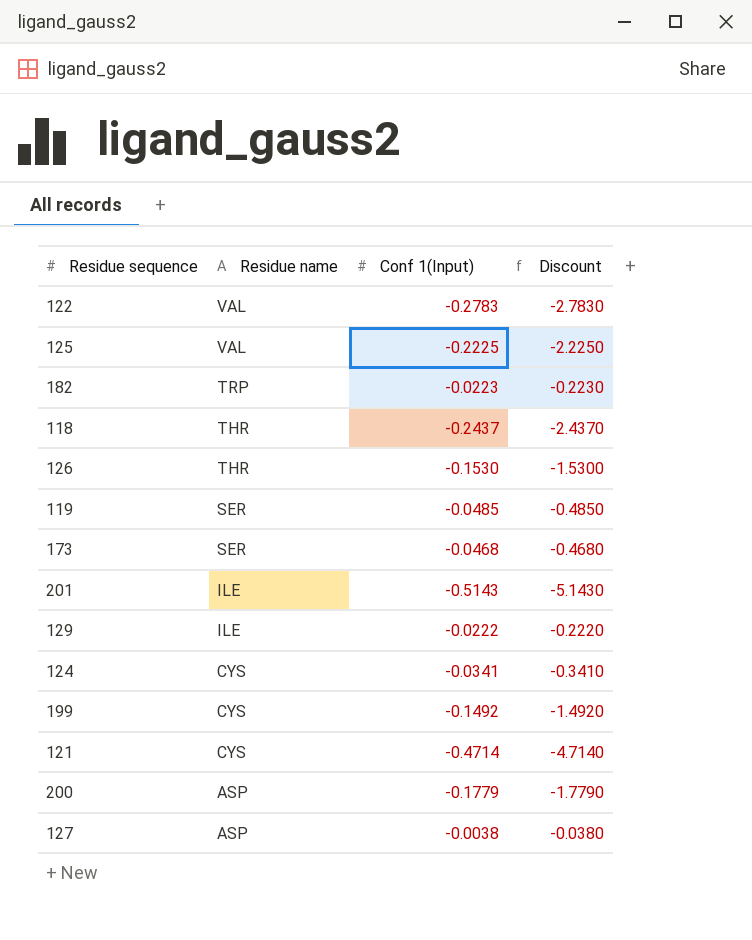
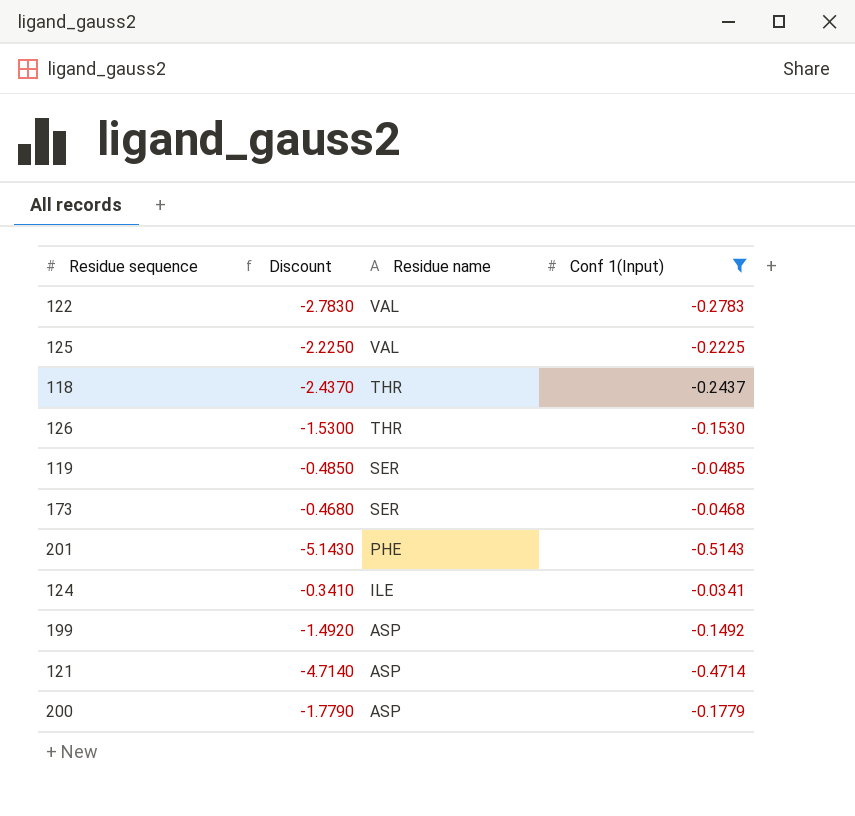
filter: none -> Conf 1(Input) <= -0.0341
column Discount | position: 4 -> 2
201 | Residue name: ILE -> PHE
124 | Residue name: CYS -> ILE
199 | Residue name: CYS -> ASP
121 | Residue name: CYS -> ASP

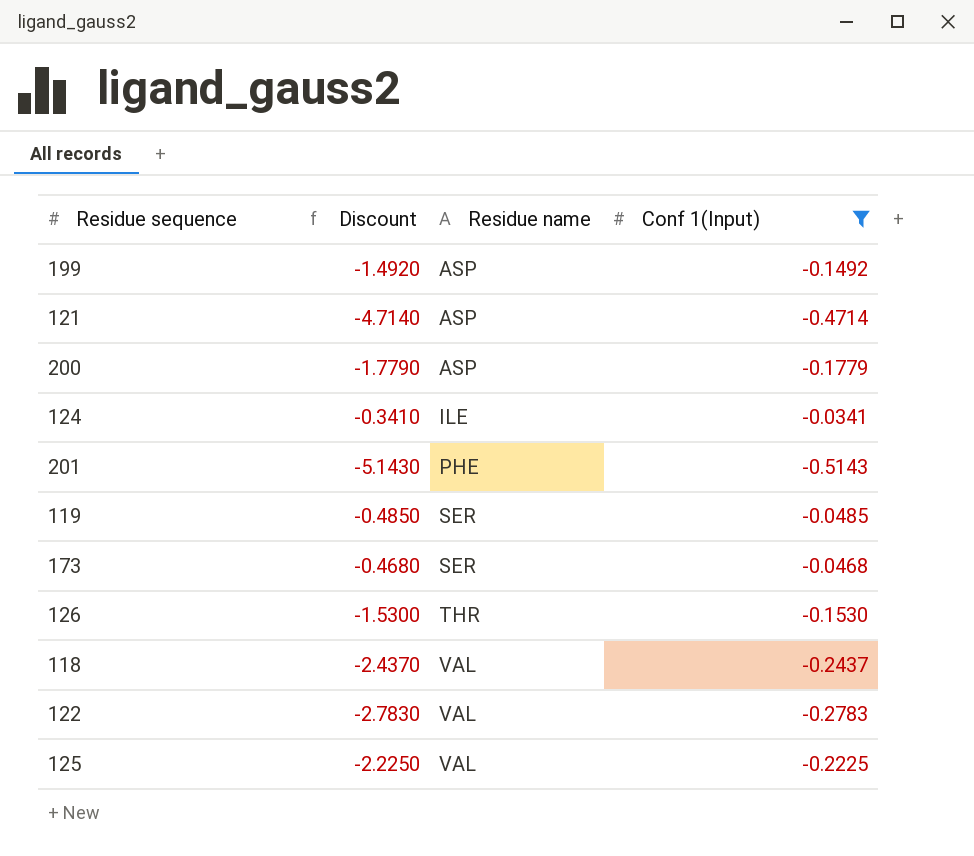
row order: Residue name descending -> Residue name ascending
118 | Residue name: THR -> VAL

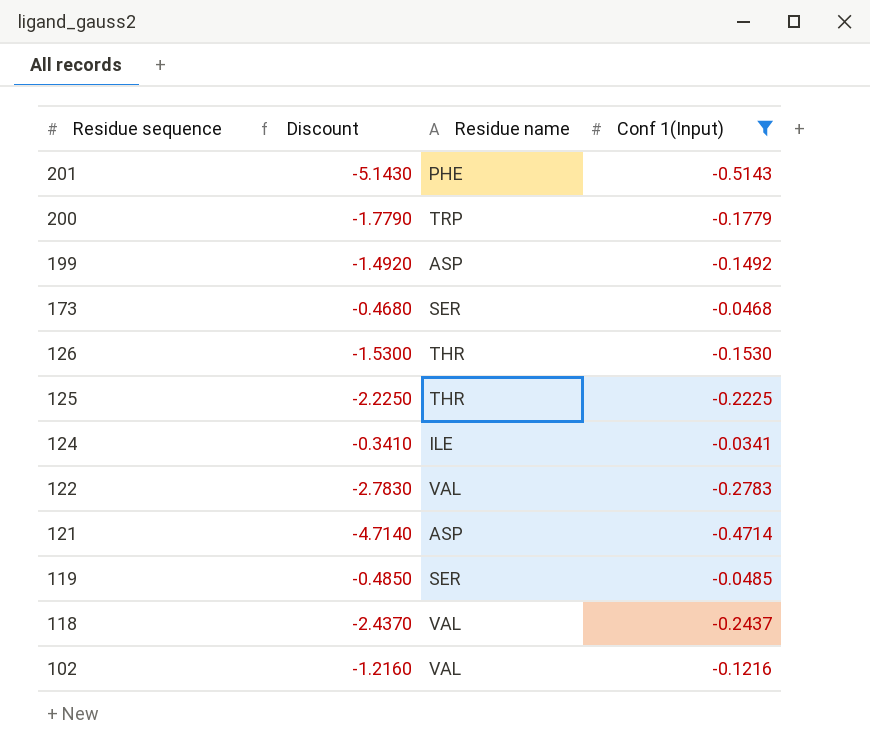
row order: Residue name ascending -> Residue sequence descending
200 | Residue name: ASP -> TRP
125 | Residue name: VAL -> THR
row 102: none -> -1.2160 | VAL | -0.1216

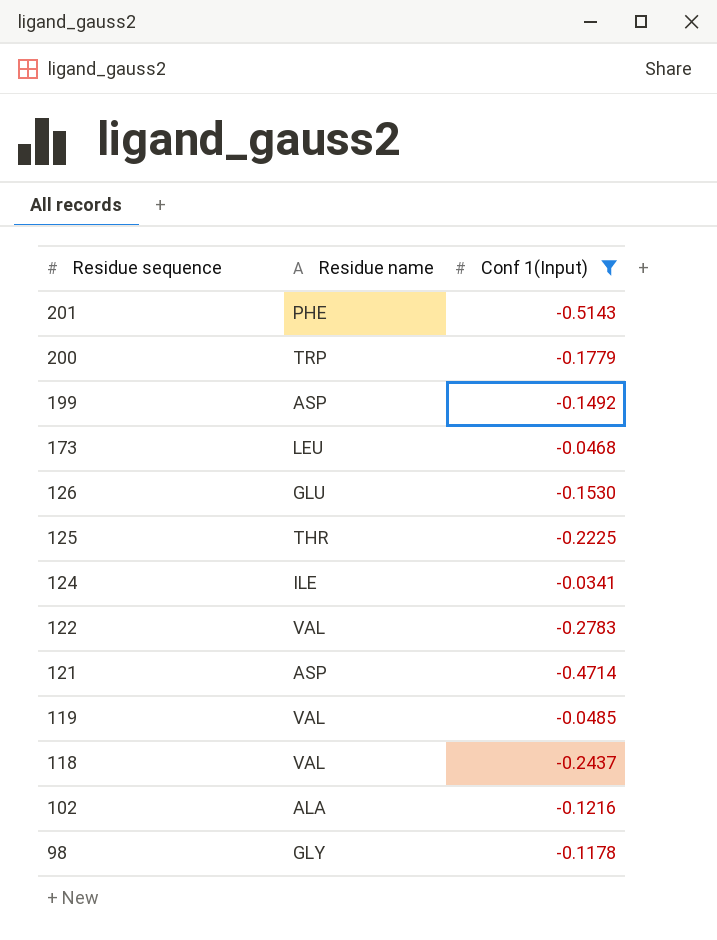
column Discount | formula: [Conf 1(Input)] * 10 -> none
173 | Residue name: SER -> LEU
126 | Residue name: THR -> GLU
119 | Residue name: SER -> VAL
102 | Residue name: VAL -> ALA
row 98: none -> GLY | -0.1178

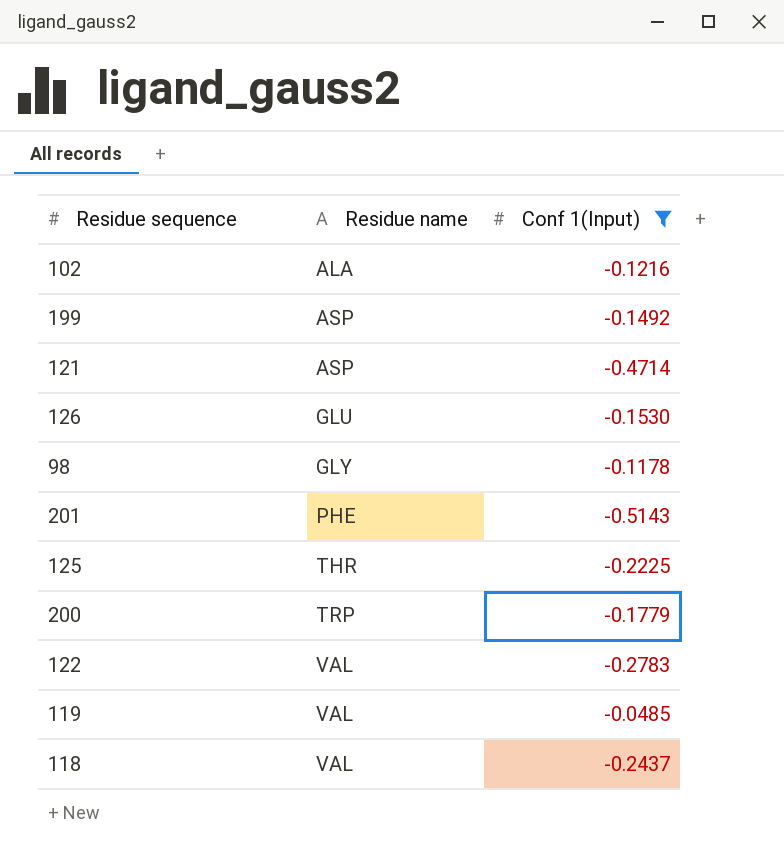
row order: Residue sequence descending -> Residue name ascending
row 173: LEU | -0.0468 -> none
row 124: ILE | -0.0341 -> none

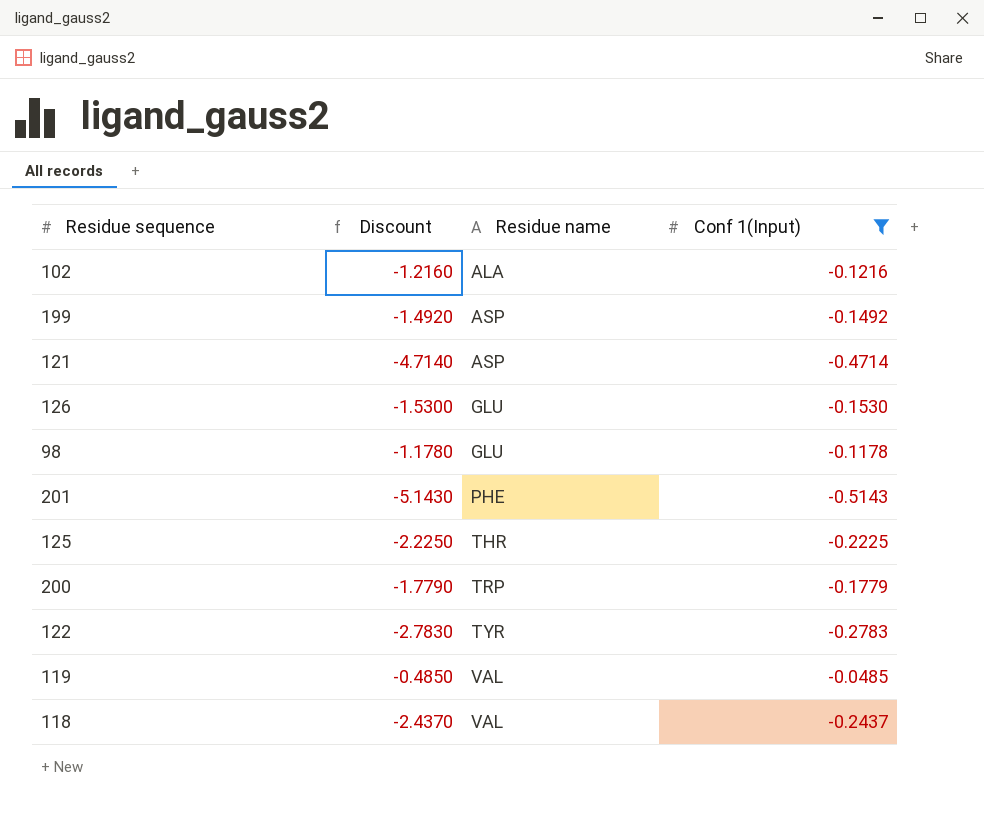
column Discount | formula: none -> [Conf 1(Input)] * 10
98 | Residue name: GLY -> GLU
122 | Residue name: VAL -> TYR

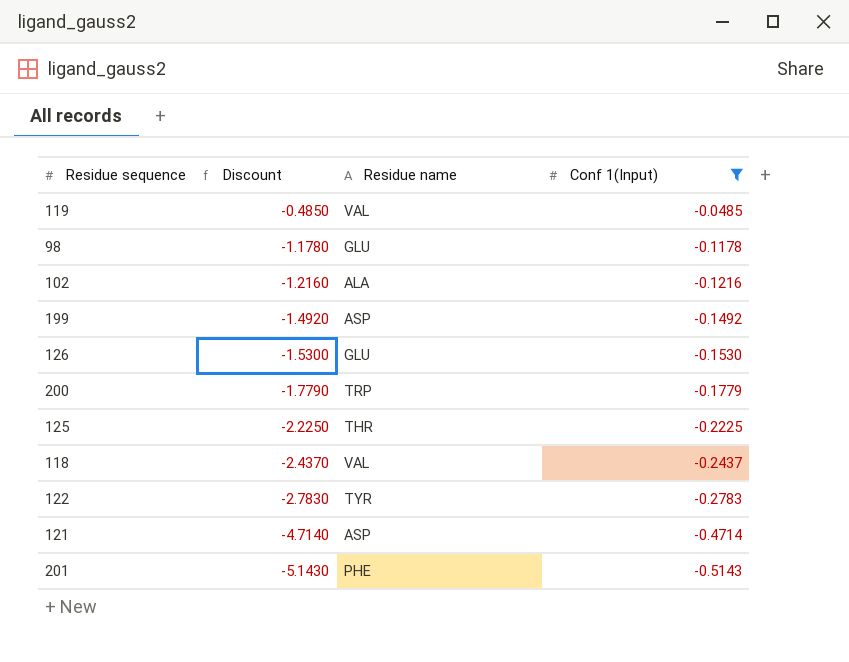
row order: Residue name ascending -> Discount descending

